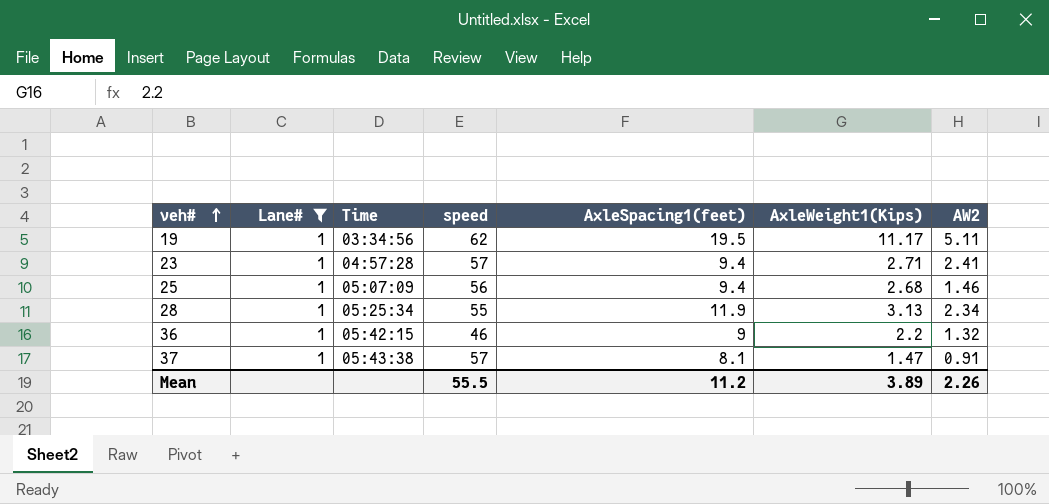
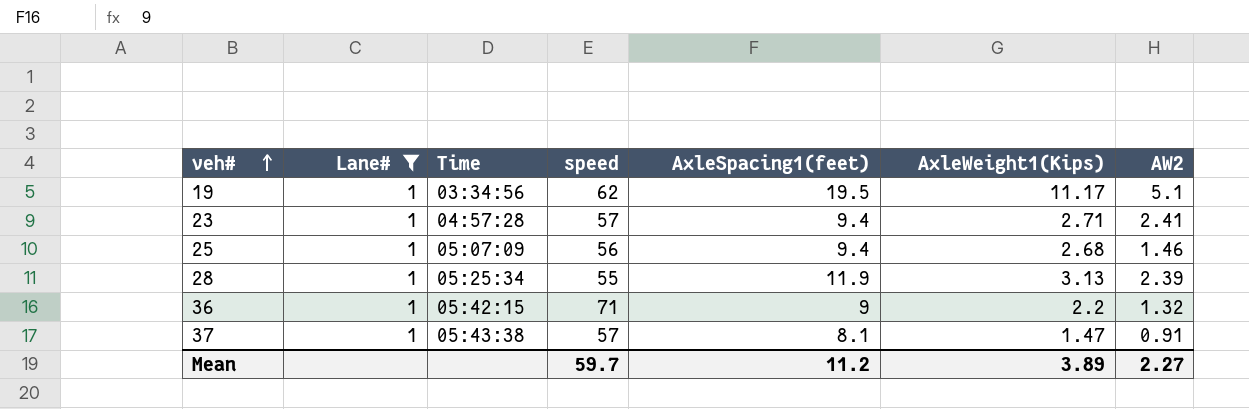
19 | AW2: 5.11 -> 5.1
28 | AW2: 2.34 -> 2.39
36 | speed: 46 -> 71
Mean | speed: 55.5 -> 59.7
Mean | AW2: 2.26 -> 2.27

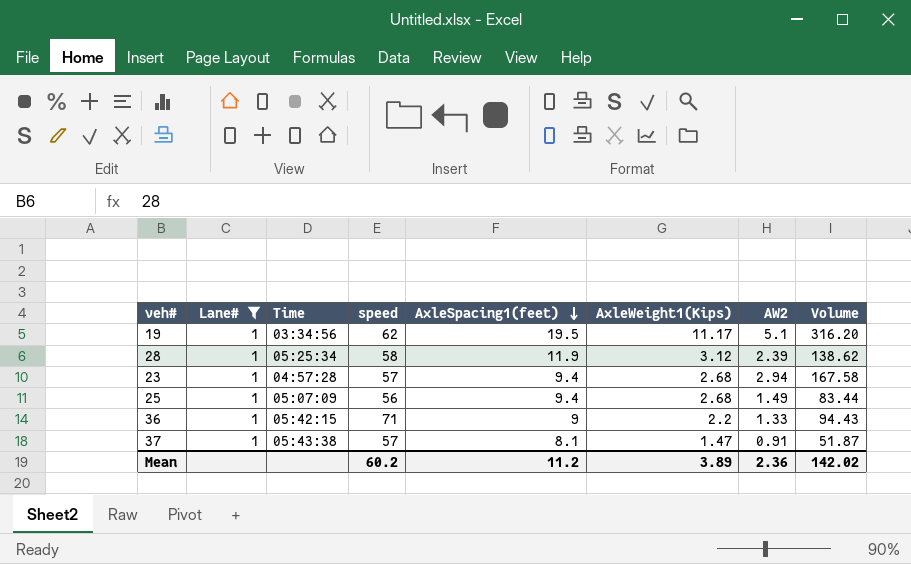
row order: veh# ascending -> AxleSpacing1(feet) descending
column Volume | formula: none -> [speed] * [AW2]
28 | speed: 55 -> 58
28 | AxleWeight1(Kips): 3.13 -> 3.12
23 | AxleWeight1(Kips): 2.71 -> 2.68
23 | AW2: 2.41 -> 2.94
25 | AW2: 1.46 -> 1.49
36 | AW2: 1.32 -> 1.33
Mean | speed: 59.7 -> 60.2
Mean | AW2: 2.27 -> 2.36

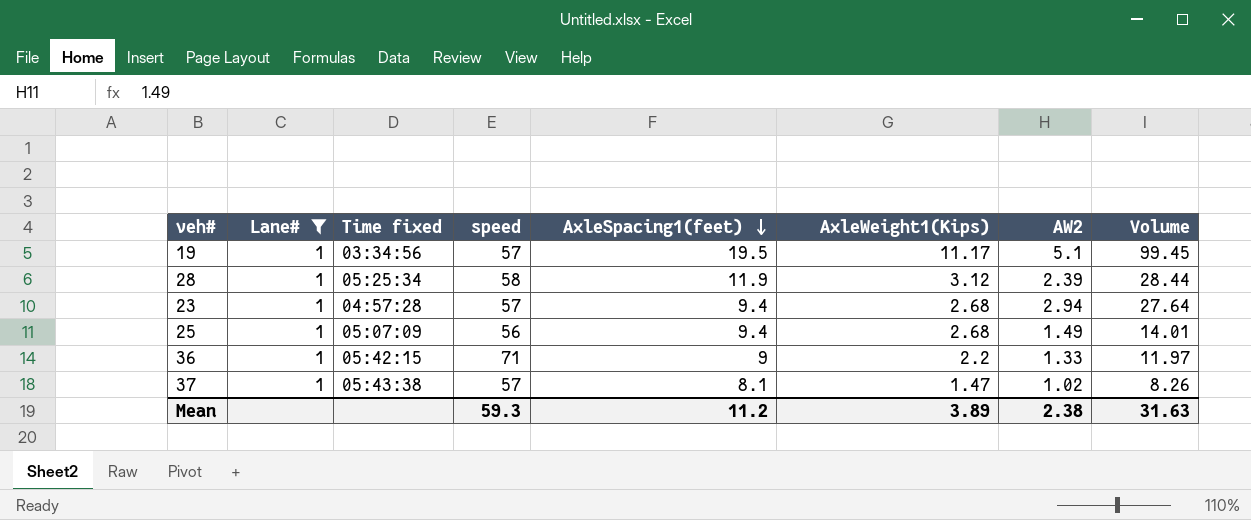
column name: Time -> Time fixed
column Volume | formula: [speed] * [AW2] -> [AxleSpacing1(feet)] * [AW2]
19 | speed: 62 -> 57
37 | AW2: 0.91 -> 1.02
Mean | speed: 60.2 -> 59.3
Mean | AW2: 2.36 -> 2.38
Mean | Volume: 142.02 -> 31.63

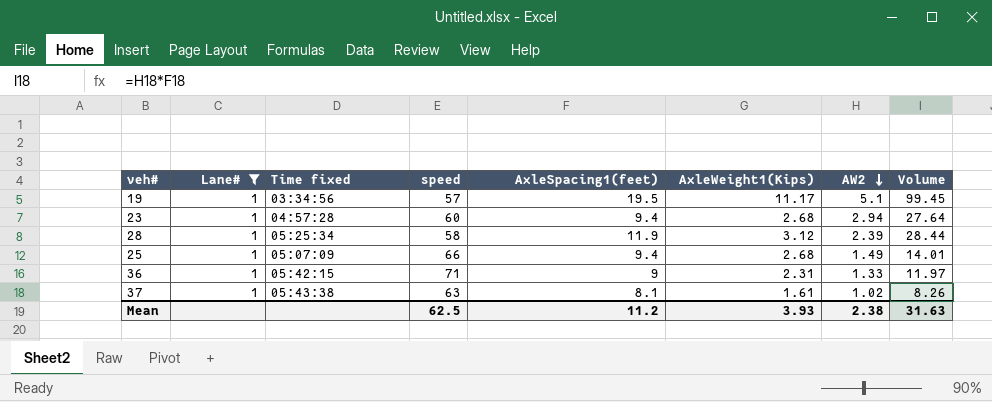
row order: AxleSpacing1(feet) descending -> AW2 descending
23 | speed: 57 -> 60
25 | speed: 56 -> 66
36 | AxleWeight1(Kips): 2.2 -> 2.31
37 | speed: 57 -> 63
37 | AxleWeight1(Kips): 1.47 -> 1.61
Mean | speed: 59.3 -> 62.5
Mean | AxleWeight1(Kips): 3.89 -> 3.93

